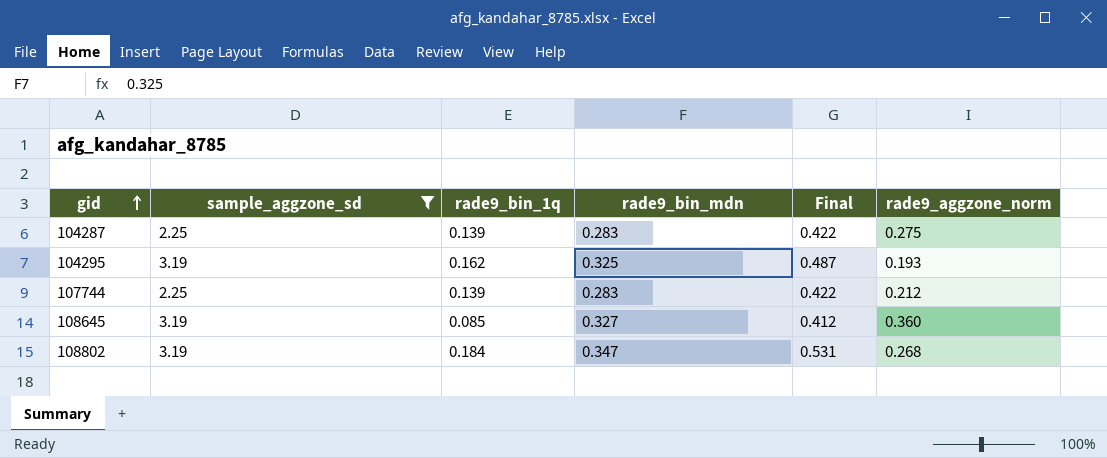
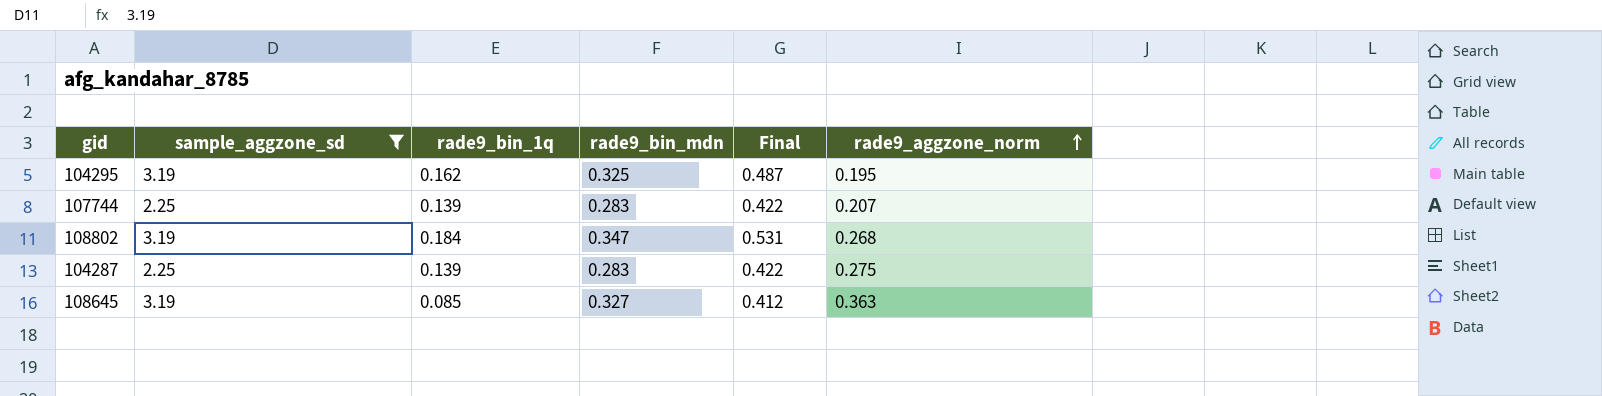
row order: gid ascending -> rade9_aggzone_norm ascending
104295 | rade9_aggzone_norm: 0.193 -> 0.195
107744 | rade9_aggzone_norm: 0.212 -> 0.207
108645 | rade9_aggzone_norm: 0.360 -> 0.363

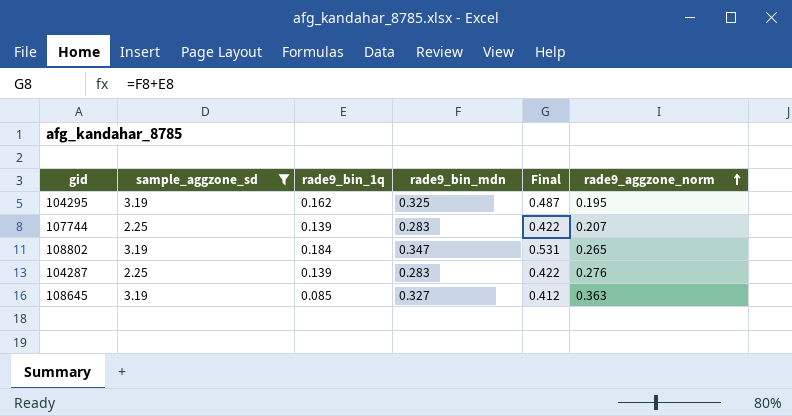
108802 | rade9_aggzone_norm: 0.268 -> 0.265
104287 | rade9_aggzone_norm: 0.275 -> 0.276

